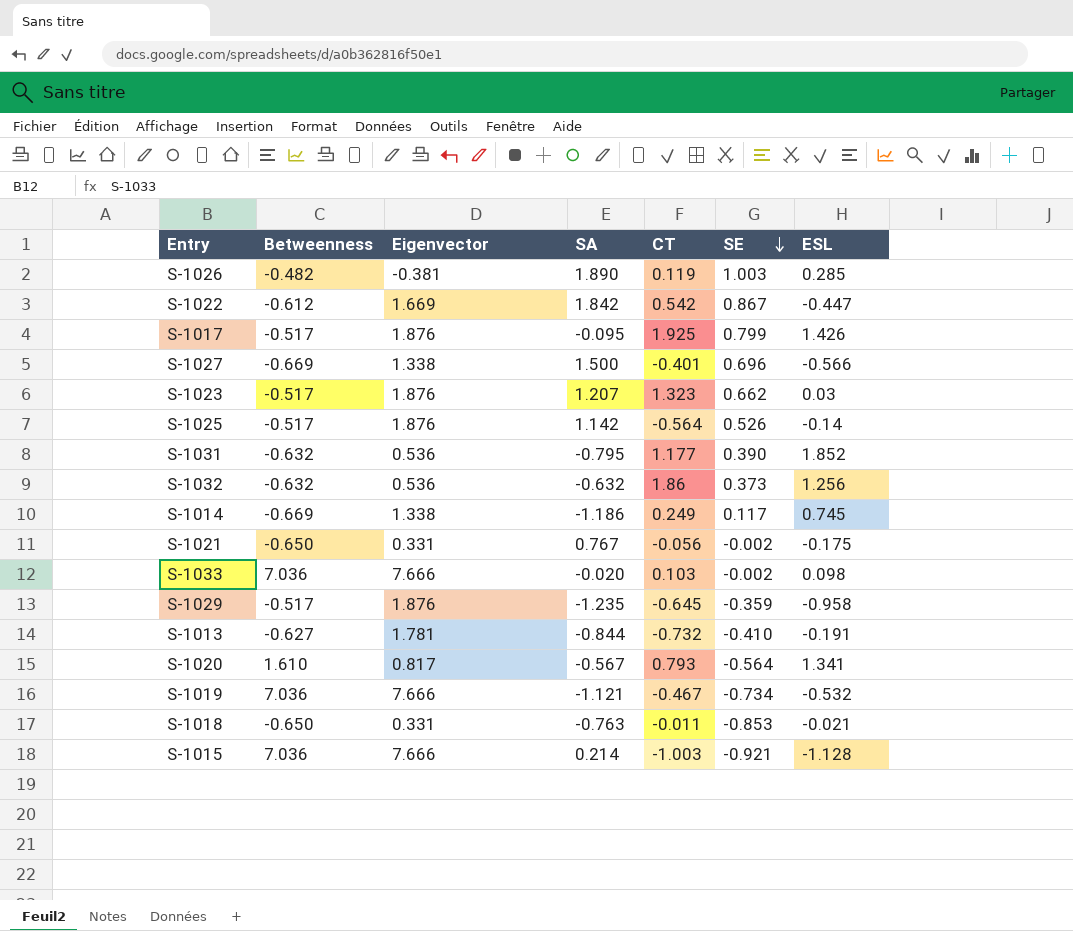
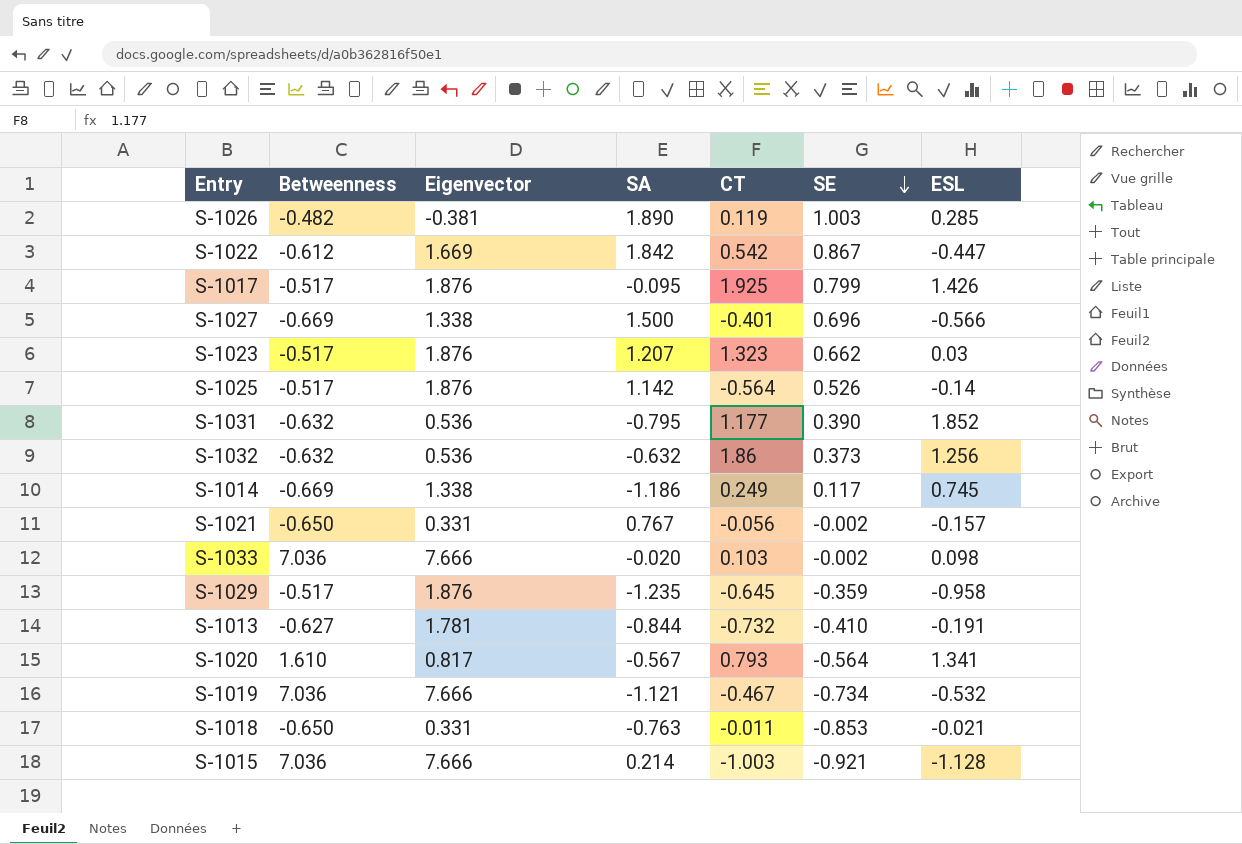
S-1021 | ESL: -0.175 -> -0.157

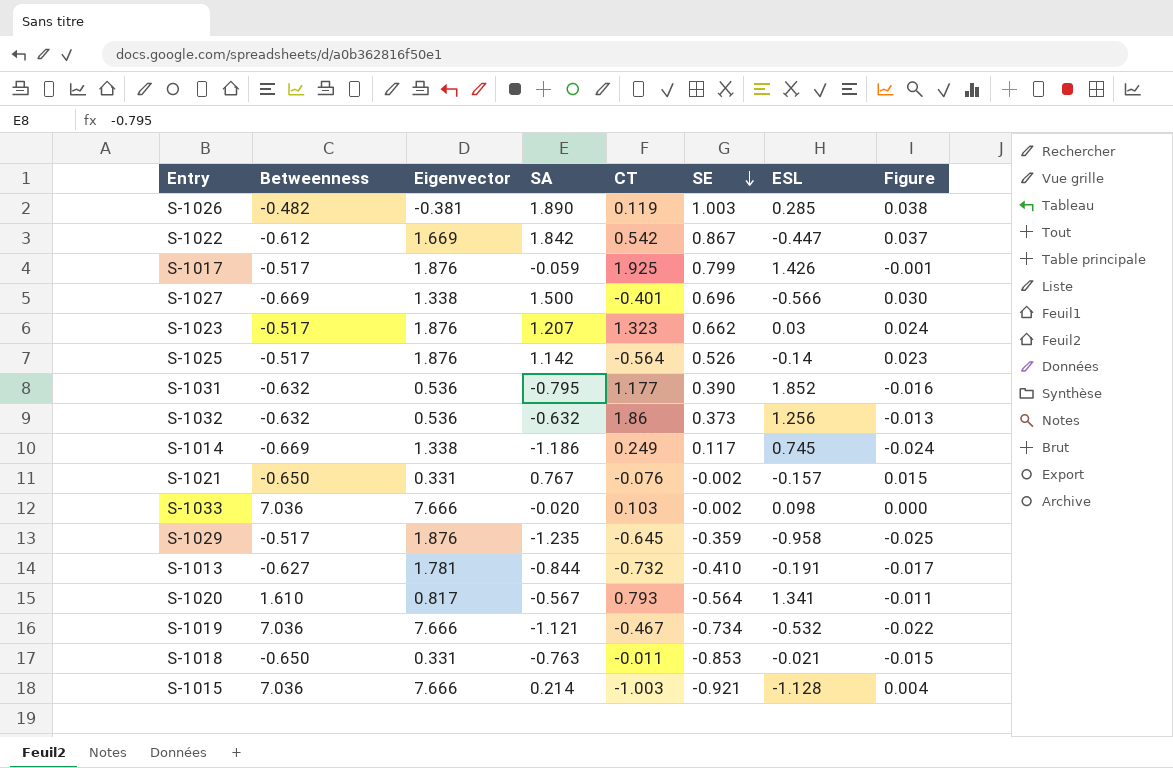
column Figure | formula: none -> [SA] * 0.02
S-1017 | SA: -0.095 -> -0.059
S-1021 | CT: -0.056 -> -0.076

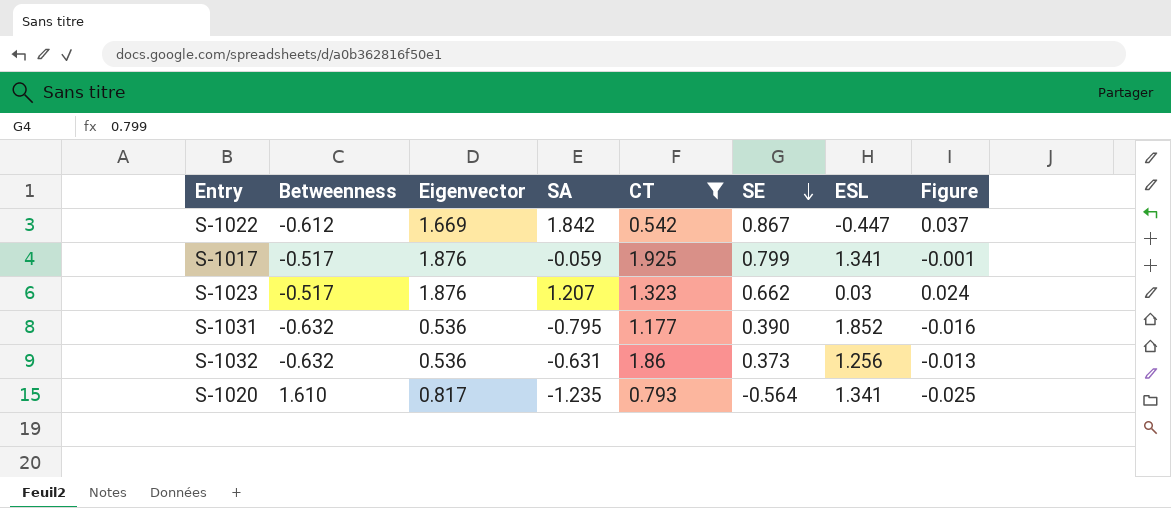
filter: none -> CT >= 0.542
S-1017 | ESL: 1.426 -> 1.341
S-1032 | SA: -0.632 -> -0.631
S-1020 | SA: -0.567 -> -1.235
S-1020 | Figure: -0.011 -> -0.025

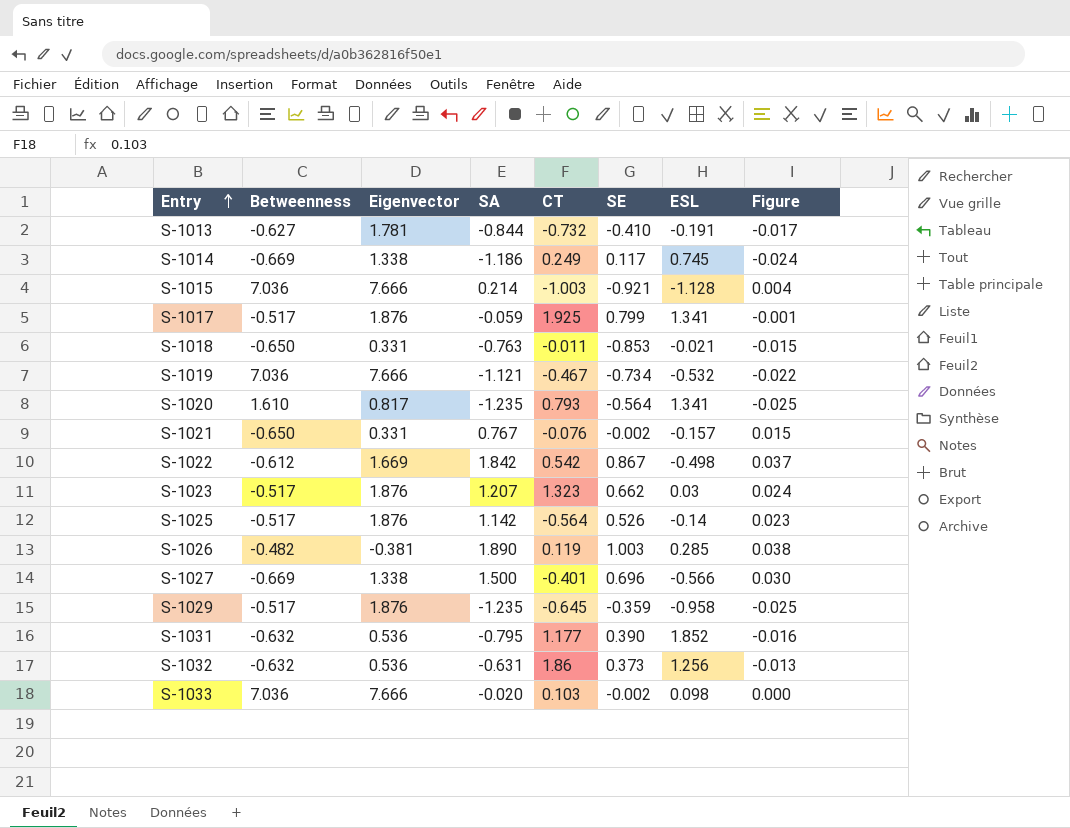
filter: CT >= 0.542 -> none
row order: SE descending -> Entry ascending
S-1022 | ESL: -0.447 -> -0.498

